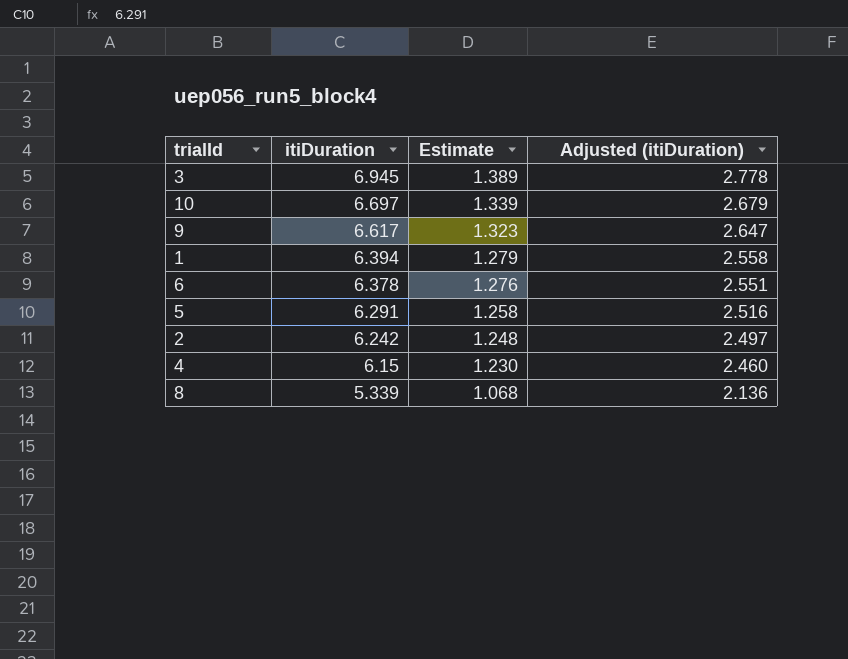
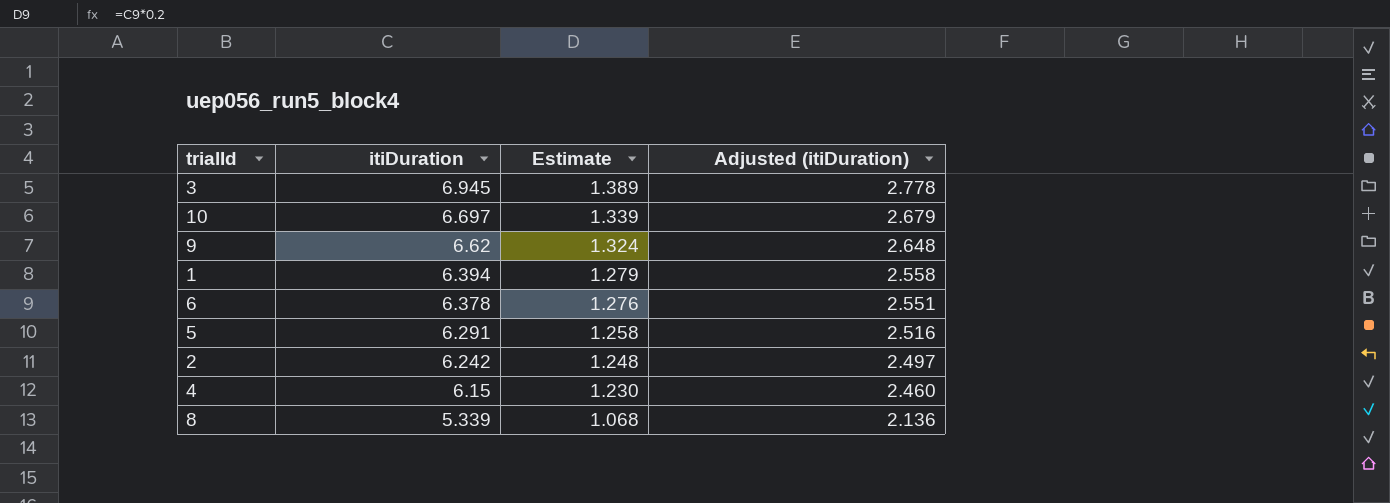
9 | itiDuration: 6.617 -> 6.62
9 | Estimate: 1.323 -> 1.324
9 | Adjusted (itiDuration): 2.647 -> 2.648

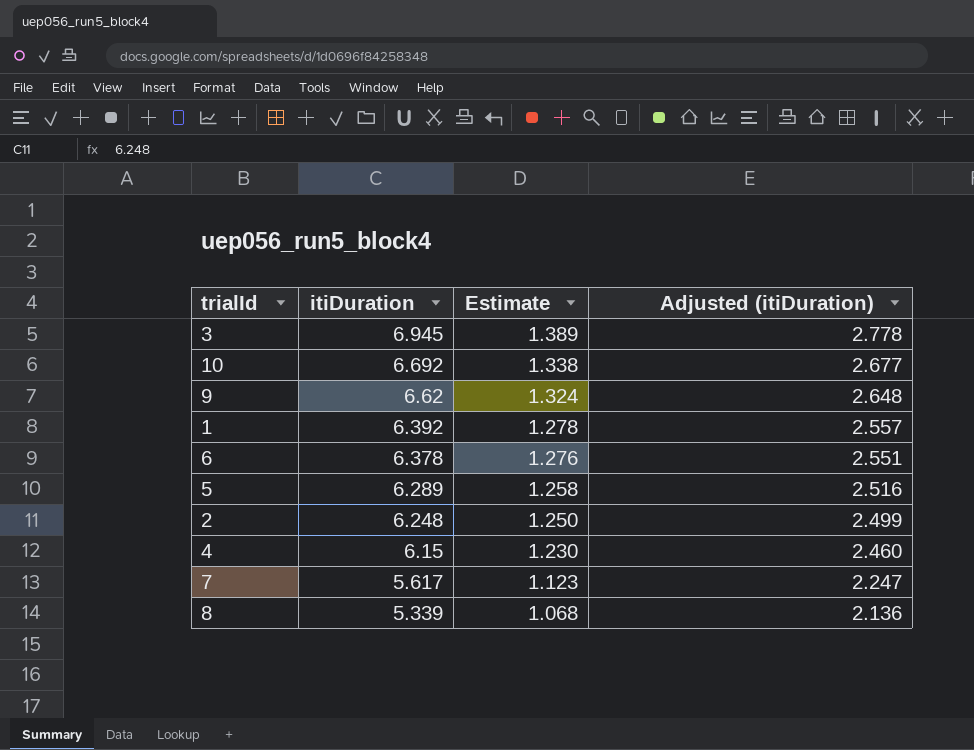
10 | itiDuration: 6.697 -> 6.692
10 | Estimate: 1.339 -> 1.338
10 | Adjusted (itiDuration): 2.679 -> 2.677
1 | itiDuration: 6.394 -> 6.392
1 | Estimate: 1.279 -> 1.278
1 | Adjusted (itiDuration): 2.558 -> 2.557
5 | itiDuration: 6.291 -> 6.289
2 | itiDuration: 6.242 -> 6.248
2 | Estimate: 1.248 -> 1.250
2 | Adjusted (itiDuration): 2.497 -> 2.499
row 7: none -> 5.617 | 1.123 | 2.247

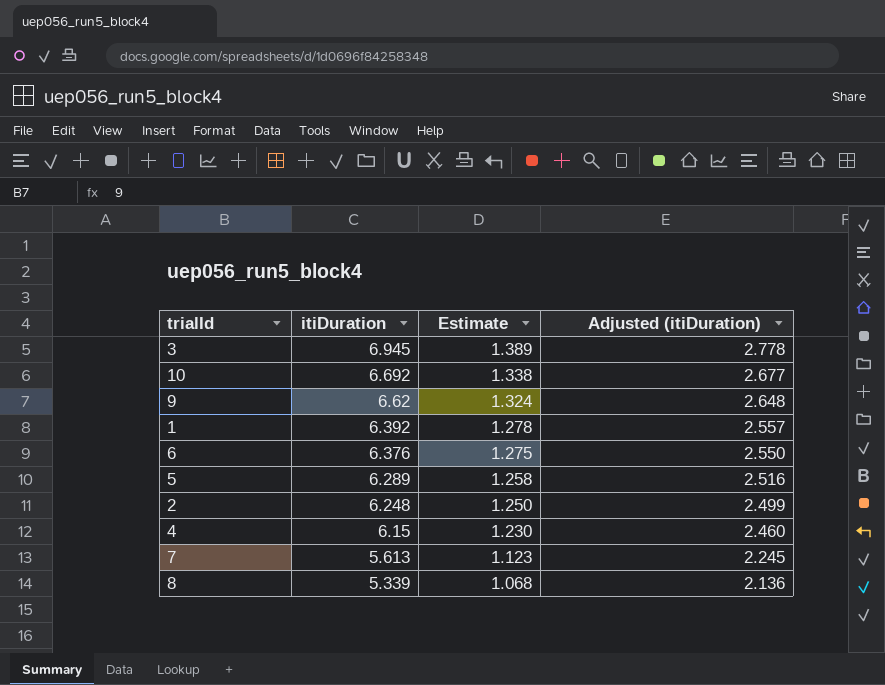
6 | itiDuration: 6.378 -> 6.376
6 | Estimate: 1.276 -> 1.275
6 | Adjusted (itiDuration): 2.551 -> 2.550
7 | itiDuration: 5.617 -> 5.613
7 | Adjusted (itiDuration): 2.247 -> 2.245

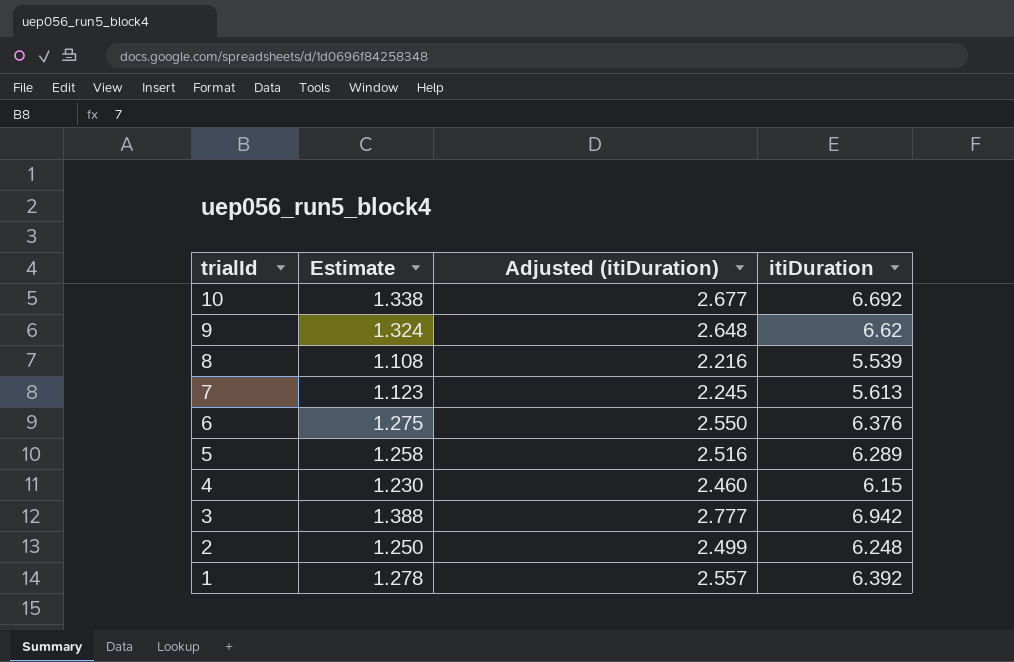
row order: itiDuration descending -> trialId descending
column itiDuration | position: 2 -> 4
8 | Estimate: 1.068 -> 1.108
8 | Adjusted (itiDuration): 2.136 -> 2.216
8 | itiDuration: 5.339 -> 5.539
3 | Estimate: 1.389 -> 1.388
3 | Adjusted (itiDuration): 2.778 -> 2.777
3 | itiDuration: 6.945 -> 6.942

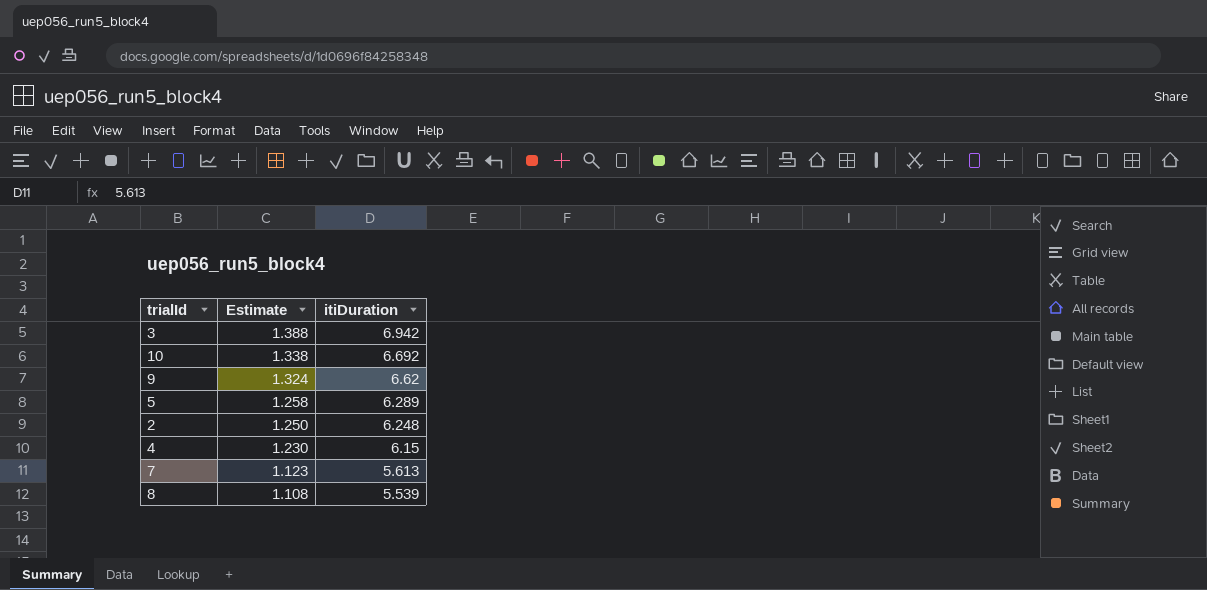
row order: trialId descending -> Estimate descending
column Adjusted (itiDuration) | formula: [itiDuration] * 0.4 -> none
row 6: 1.275 | 2.550 | 6.376 -> none
row 1: 1.278 | 2.557 | 6.392 -> none

